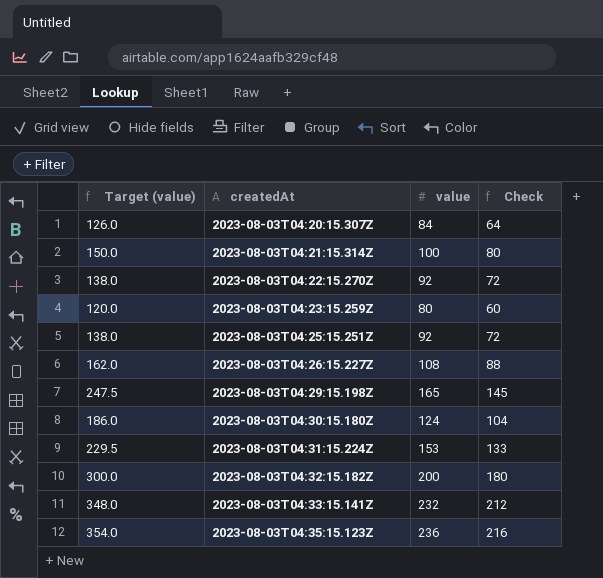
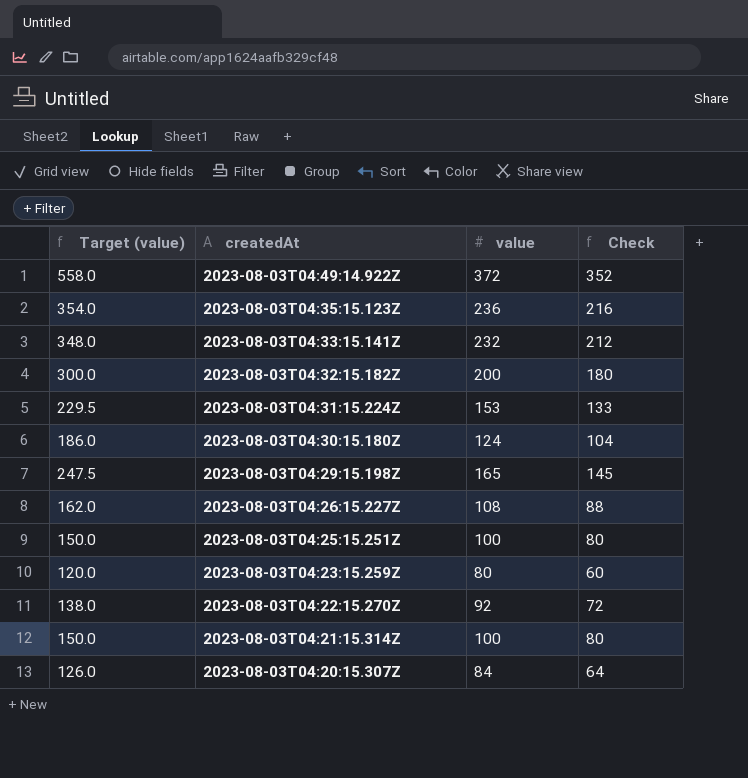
row order: createdAt ascending -> createdAt descending
row 2023-08-03T04:49:14.922Z: none -> 558.0 | 372 | 352
2023-08-03T04:25:15.251Z | Target (value): 138.0 -> 150.0
2023-08-03T04:25:15.251Z | value: 92 -> 100
2023-08-03T04:25:15.251Z | Check: 72 -> 80

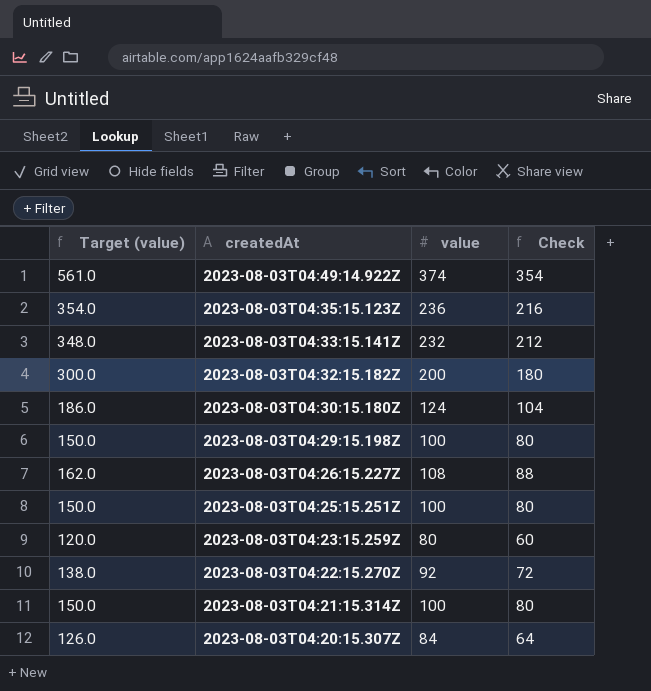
row 2023-08-03T04:31:15.224Z: 229.5 | 153 | 133 -> none
2023-08-03T04:49:14.922Z | Target (value): 558.0 -> 561.0
2023-08-03T04:49:14.922Z | value: 372 -> 374
2023-08-03T04:49:14.922Z | Check: 352 -> 354
2023-08-03T04:29:15.198Z | Target (value): 247.5 -> 150.0
2023-08-03T04:29:15.198Z | value: 165 -> 100
2023-08-03T04:29:15.198Z | Check: 145 -> 80

